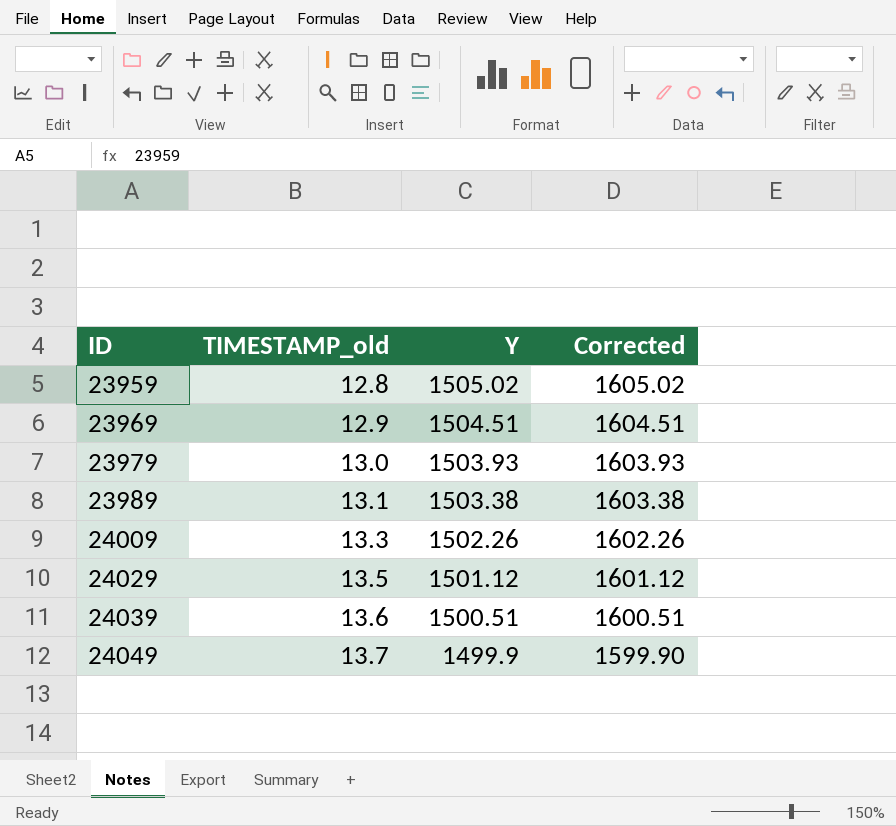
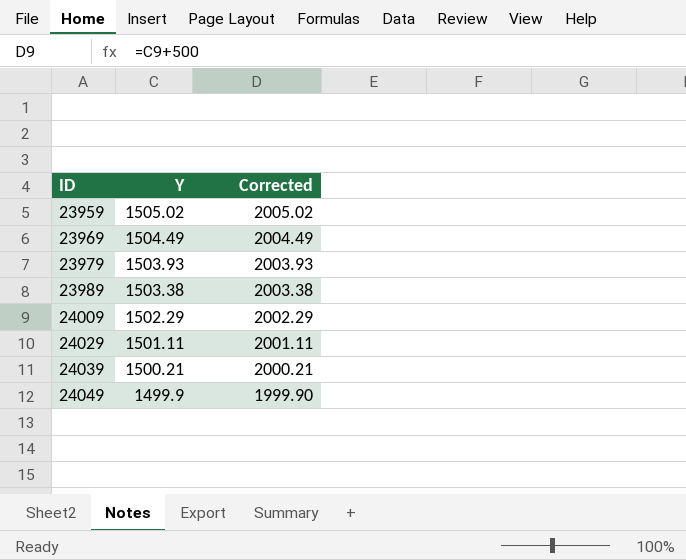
column TIMESTAMP_old | position: 2 -> none
column Corrected | formula: [Y] + 100 -> [Y] + 500
23969 | Y: 1504.51 -> 1504.49
24009 | Y: 1502.26 -> 1502.29
24029 | Y: 1501.12 -> 1501.11
24039 | Y: 1500.51 -> 1500.21

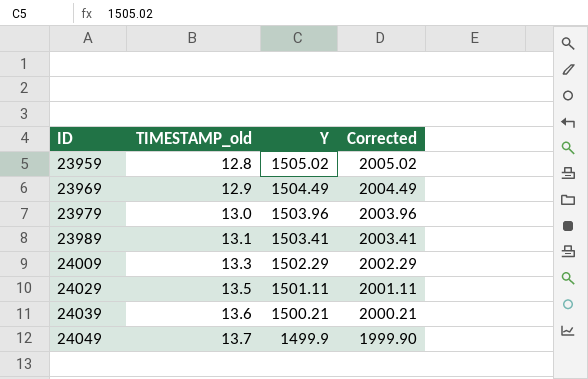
column TIMESTAMP_old | position: none -> 2
23979 | Y: 1503.93 -> 1503.96
23979 | Corrected: 2003.93 -> 2003.96
23989 | Y: 1503.38 -> 1503.41
23989 | Corrected: 2003.38 -> 2003.41

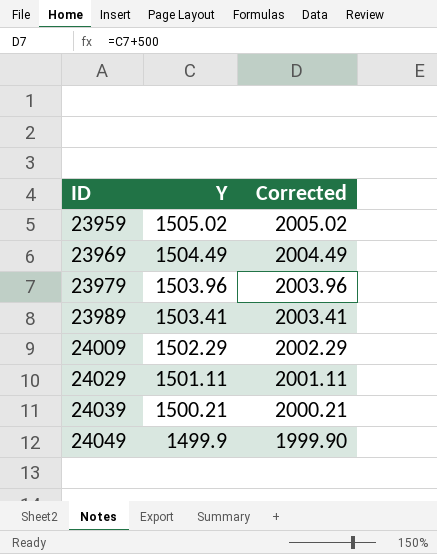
column TIMESTAMP_old | position: 2 -> none

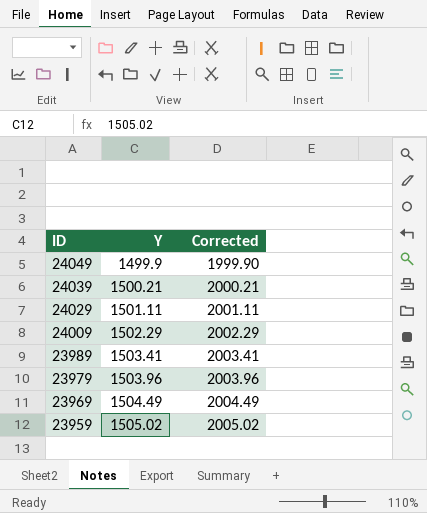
row order: ID ascending -> ID descending

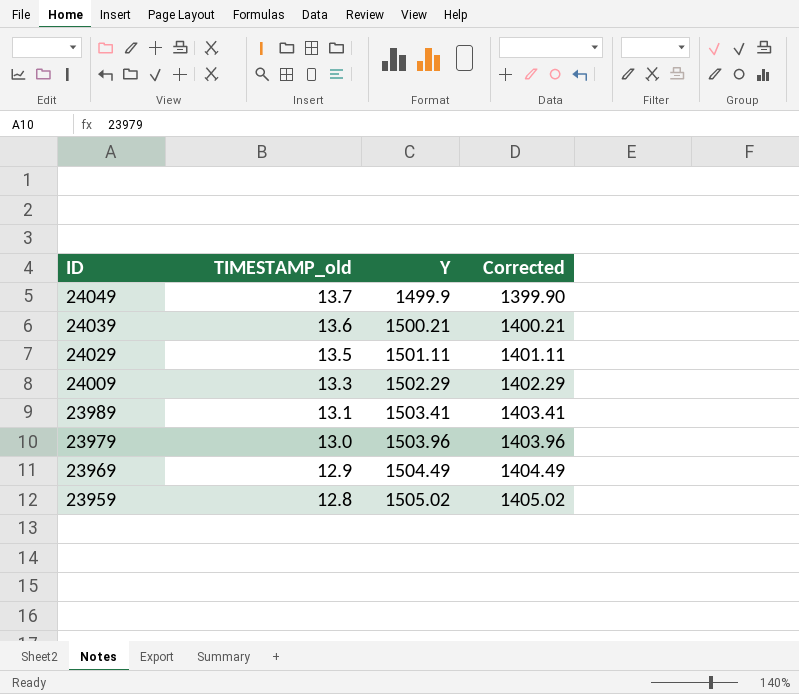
column TIMESTAMP_old | position: none -> 2
column Corrected | formula: [Y] + 500 -> [Y] - 100

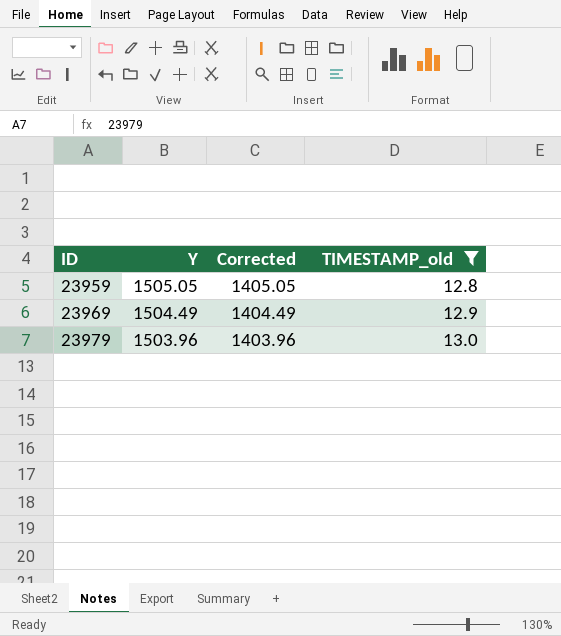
filter: none -> TIMESTAMP_old <= 13.0
row order: ID descending -> ID ascending
column TIMESTAMP_old | position: 2 -> 4
23959 | Y: 1505.02 -> 1505.05
23959 | Corrected: 1405.02 -> 1405.05

